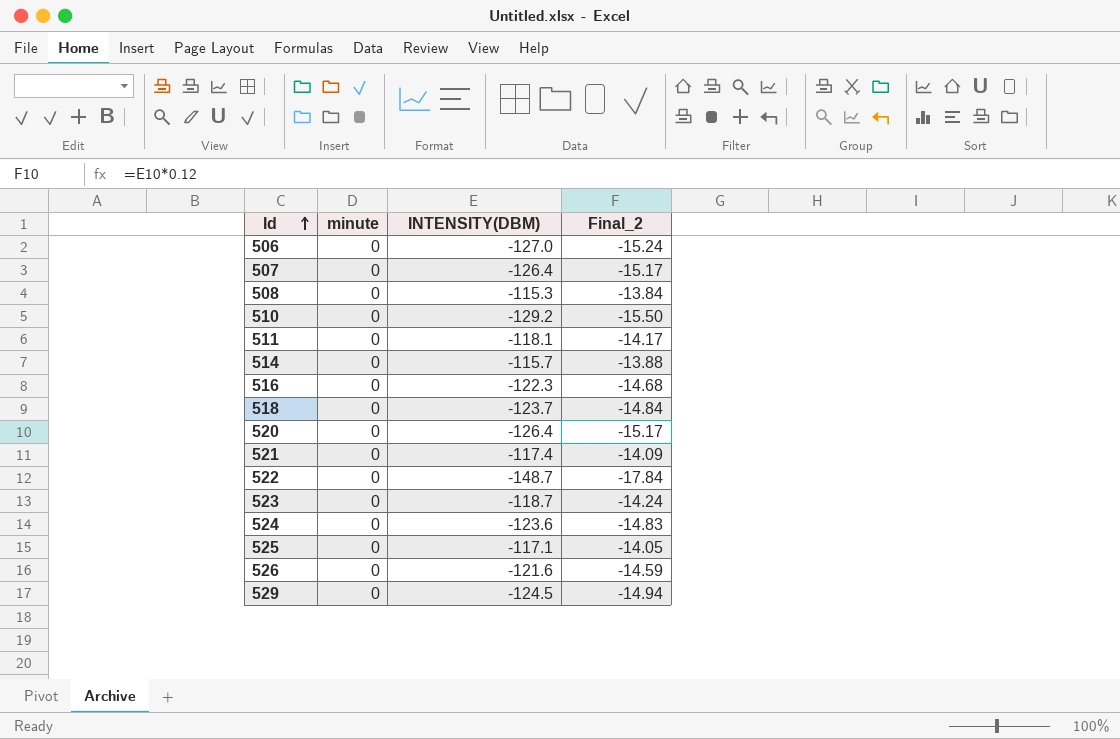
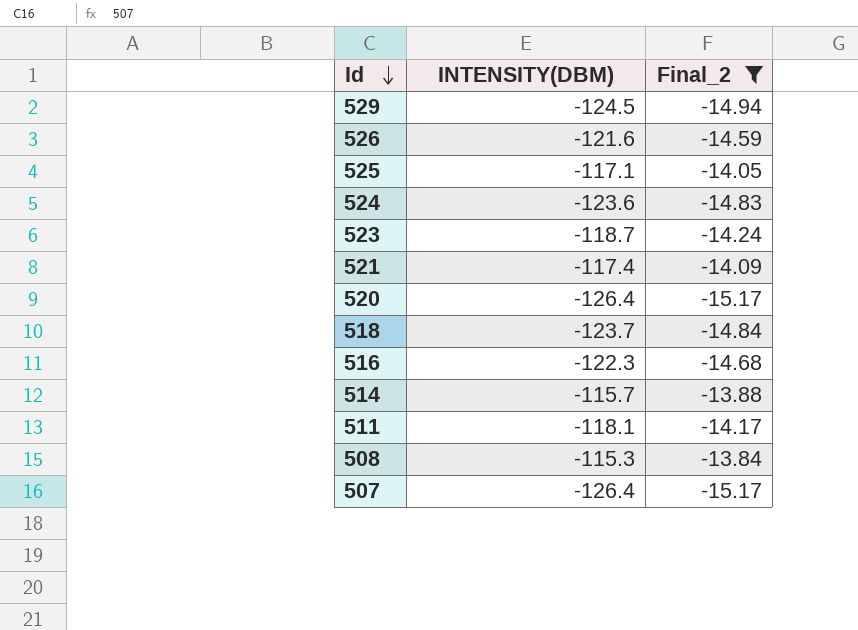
filter: none -> Final_2 >= -15.17
row order: Id ascending -> Id descending
column minute | position: 2 -> none

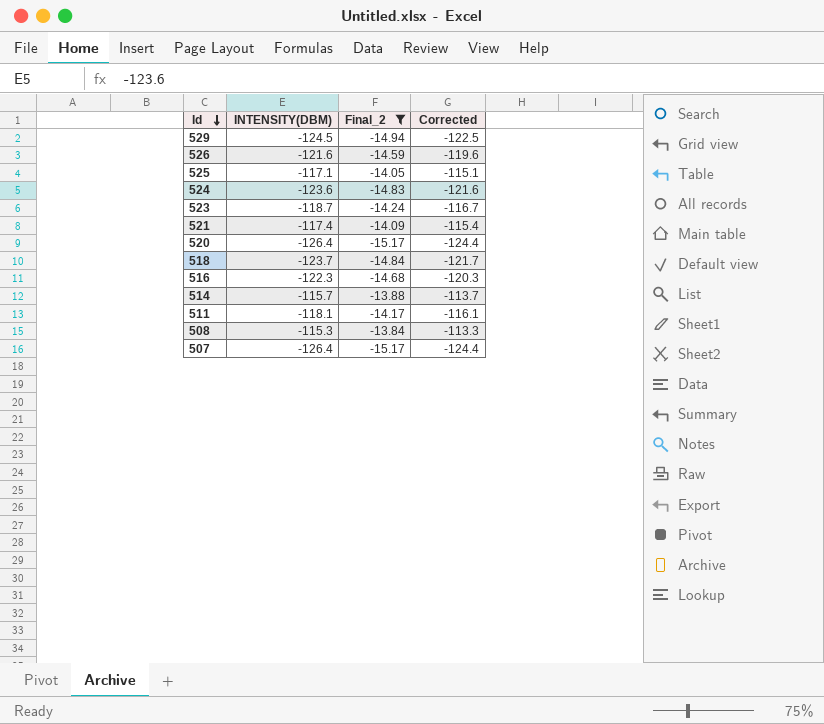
column Corrected | formula: none -> [INTENSITY(DBM)] + 2

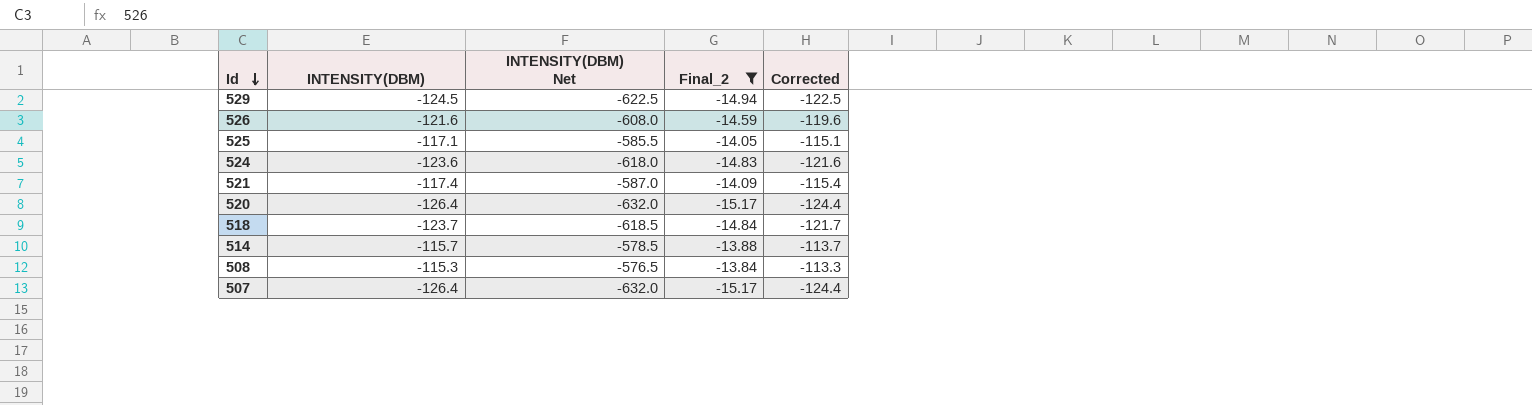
column INTENSITY(DBM) Net | formula: none -> [INTENSITY(DBM)] * 5
row 523: -118.7 | -14.24 | -116.7 -> none
row 516: -122.3 | -14.68 | -120.3 -> none
row 511: -118.1 | -14.17 | -116.1 -> none

